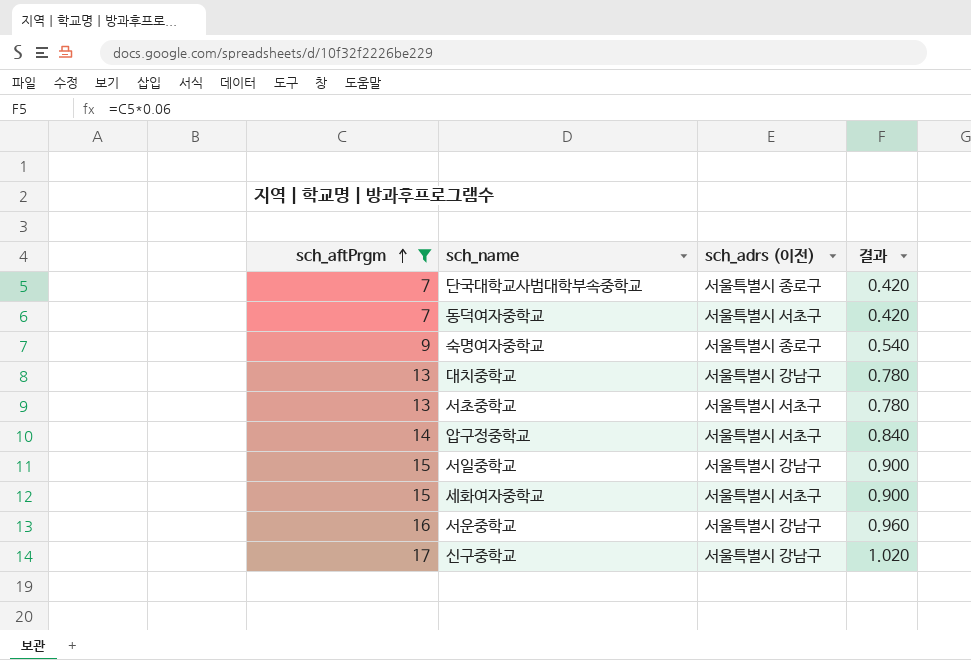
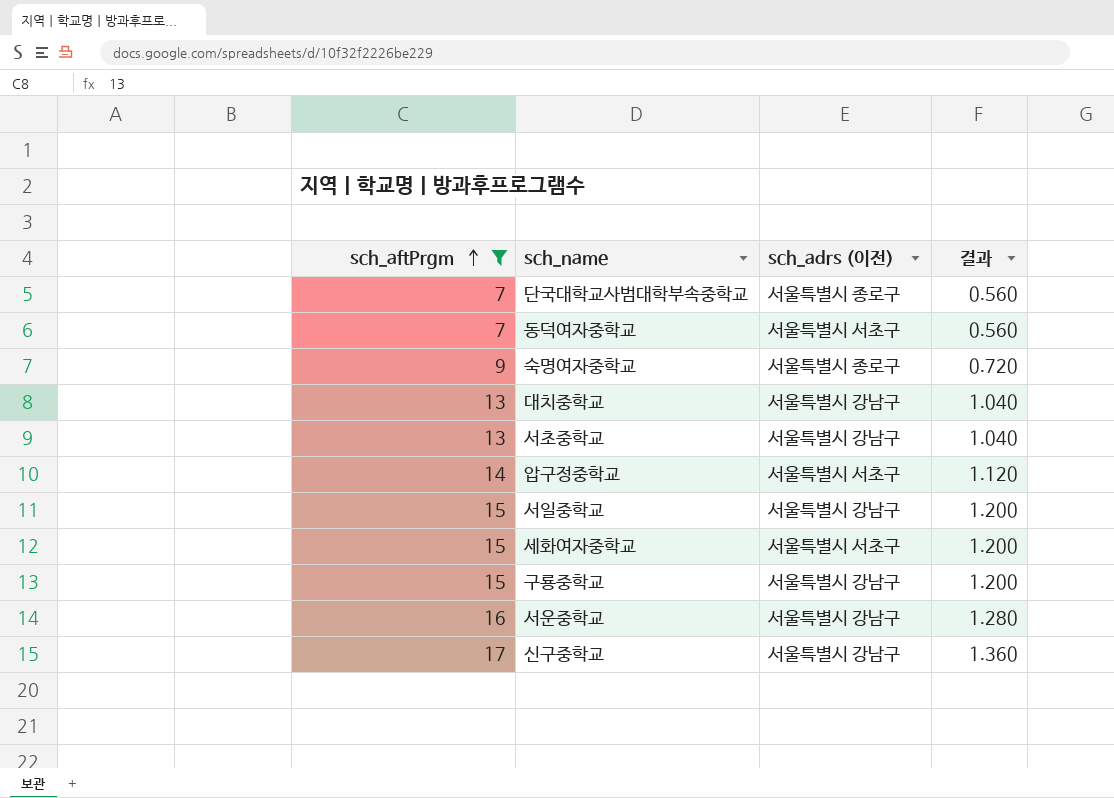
column 결과 | formula: [sch_aftPrgm] * 0.06 -> [sch_aftPrgm] * 0.08
서초중학교 | sch_adrs (이전): 서울특별시 서초구 -> 서울특별시 강남구
row 구룡중학교: none -> 15 | 서울특별시 강남구 | 1.200

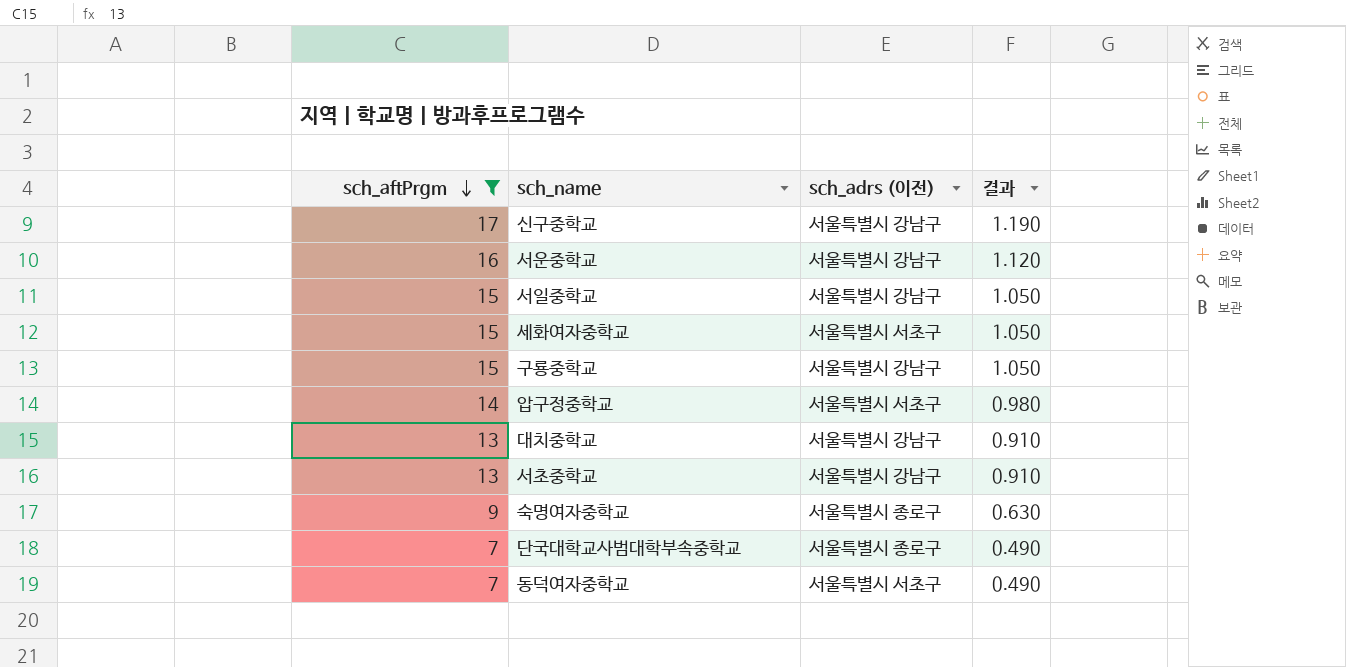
row order: sch_aftPrgm ascending -> sch_aftPrgm descending
column 결과 | formula: [sch_aftPrgm] * 0.08 -> [sch_aftPrgm] * 0.07

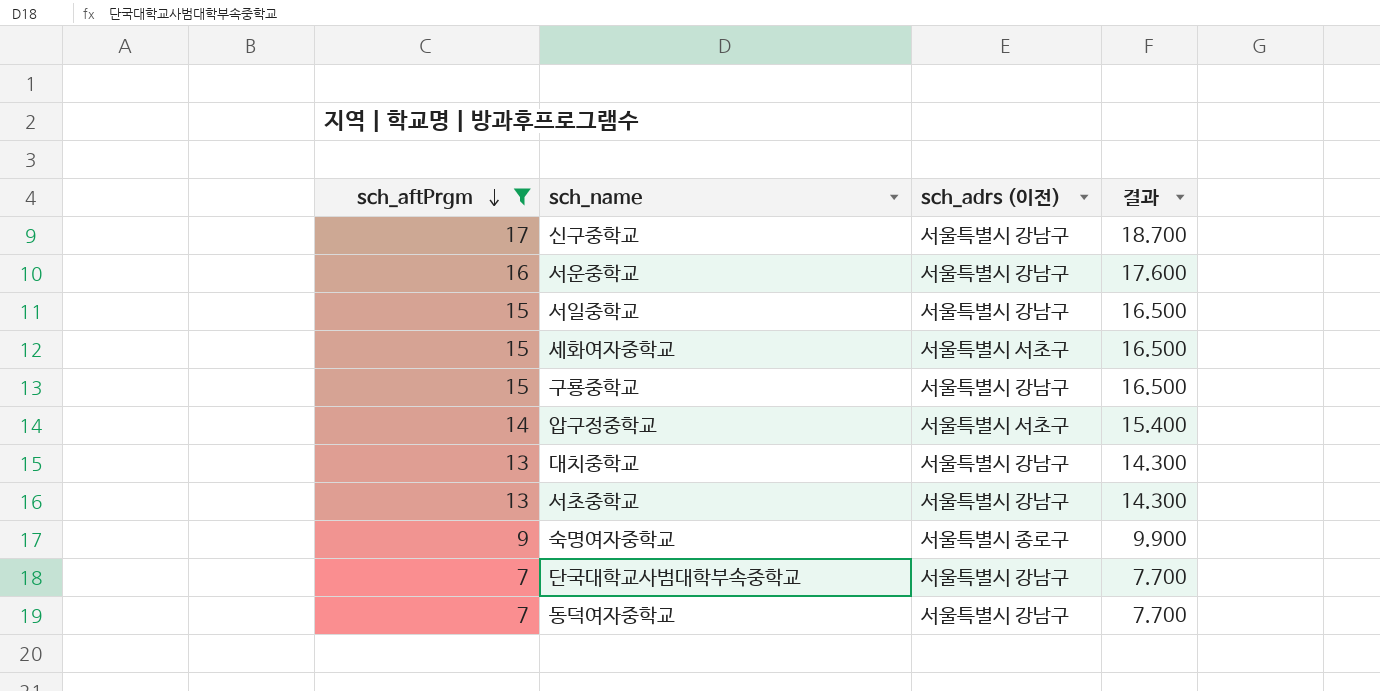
column 결과 | formula: [sch_aftPrgm] * 0.07 -> [sch_aftPrgm] * 1.1
단국대학교사범대학부속중학교 | sch_adrs (이전): 서울특별시 종로구 -> 서울특별시 강남구
동덕여자중학교 | sch_adrs (이전): 서울특별시 서초구 -> 서울특별시 강남구

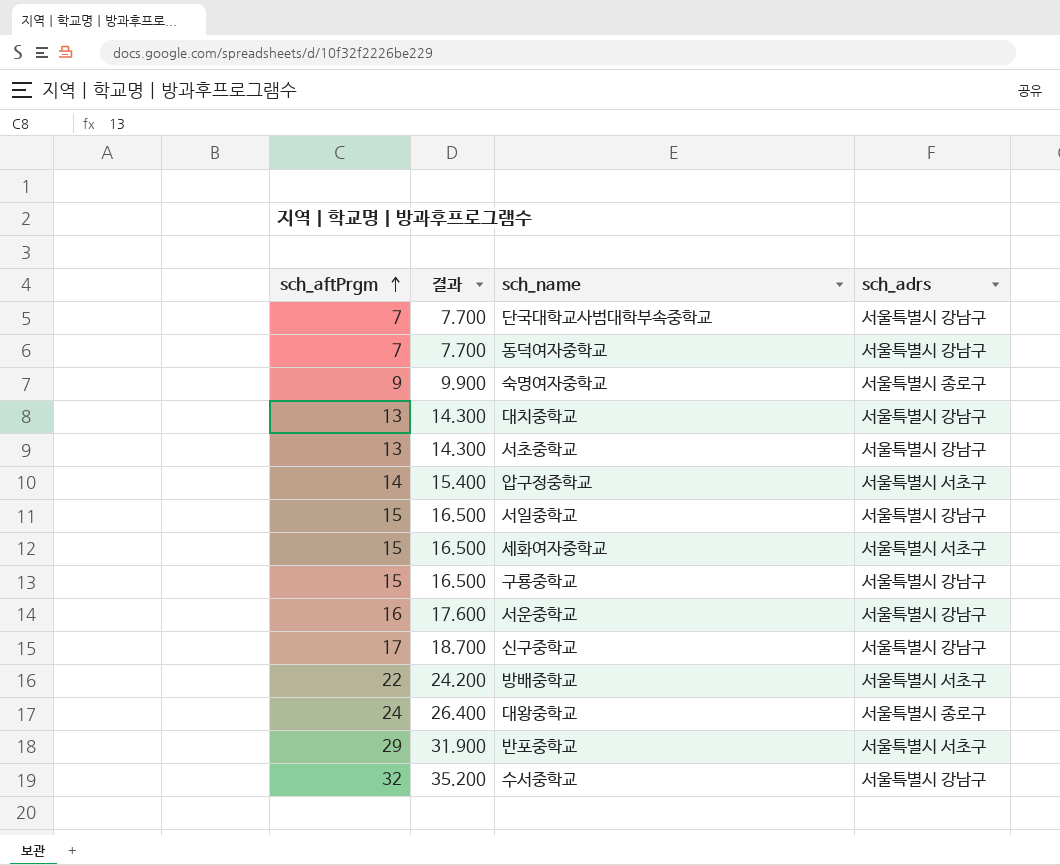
filter: sch_aftPrgm <= 17 -> none
row order: sch_aftPrgm descending -> sch_aftPrgm ascending
column 결과 | position: 4 -> 2
column name: sch_adrs (이전) -> sch_adrs

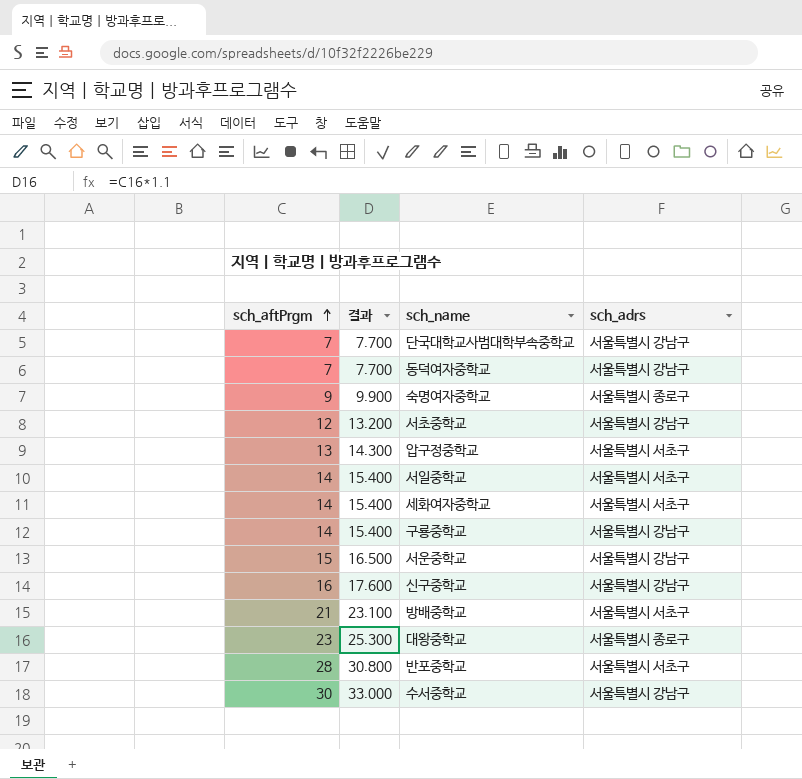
row 대치중학교: 13 | 14.300 | 서울특별시 강남구 -> none
서초중학교 | sch_aftPrgm: 13 -> 12
서초중학교 | 결과: 14.300 -> 13.200
압구정중학교 | sch_aftPrgm: 14 -> 13
압구정중학교 | 결과: 15.400 -> 14.300
서일중학교 | sch_aftPrgm: 15 -> 14
서일중학교 | 결과: 16.500 -> 15.400
서일중학교 | sch_adrs: 서울특별시 강남구 -> 서울특별시 서초구
세화여자중학교 | sch_aftPrgm: 15 -> 14
세화여자중학교 | 결과: 16.500 -> 15.400
구룡중학교 | sch_aftPrgm: 15 -> 14
구룡중학교 | 결과: 16.500 -> 15.400
서운중학교 | sch_aftPrgm: 16 -> 15
서운중학교 | 결과: 17.600 -> 16.500
신구중학교 | sch_aftPrgm: 17 -> 16
신구중학교 | 결과: 18.700 -> 17.600
방배중학교 | sch_aftPrgm: 22 -> 21
방배중학교 | 결과: 24.200 -> 23.100
대왕중학교 | sch_aftPrgm: 24 -> 23
대왕중학교 | 결과: 26.400 -> 25.300
반포중학교 | sch_aftPrgm: 29 -> 28
반포중학교 | 결과: 31.900 -> 30.800
수서중학교 | sch_aftPrgm: 32 -> 30
수서중학교 | 결과: 35.200 -> 33.000

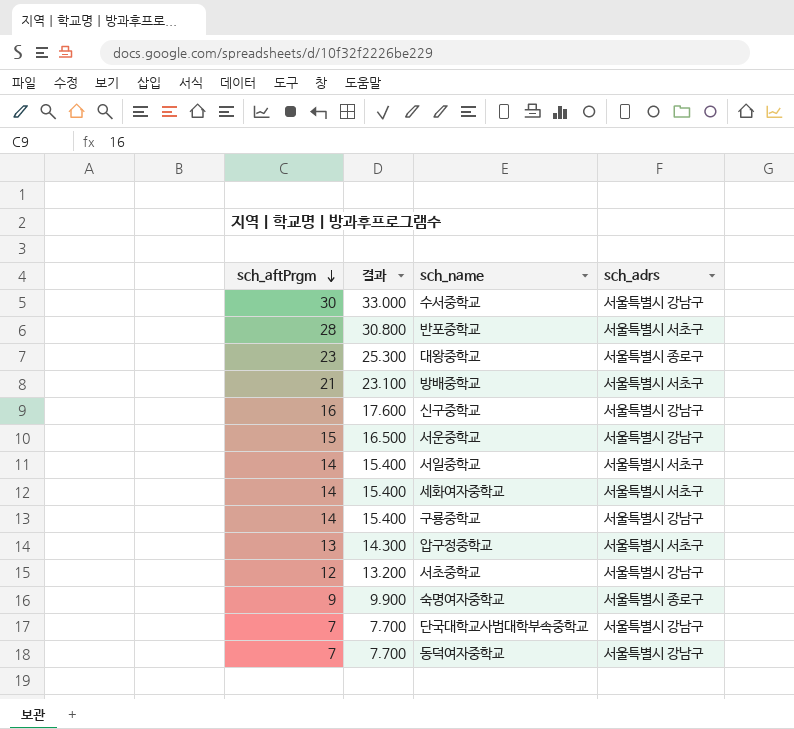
row order: sch_aftPrgm ascending -> sch_aftPrgm descending

